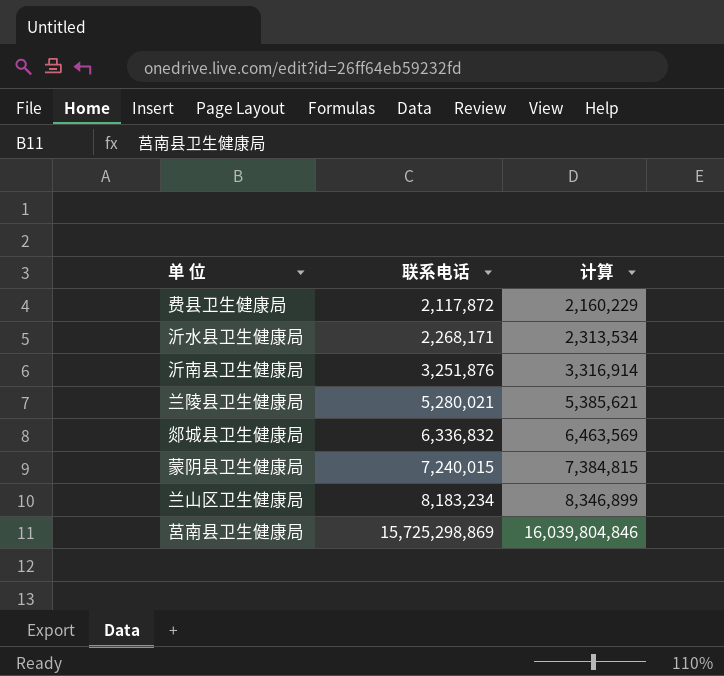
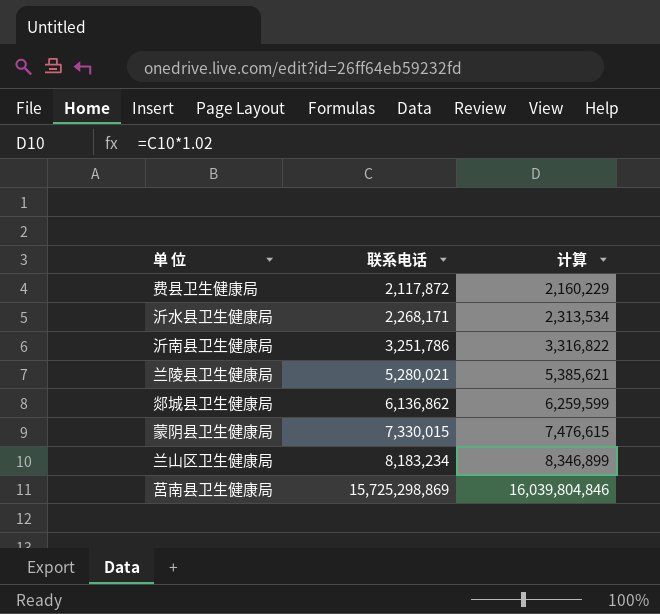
沂南县卫生健康局 | 联系电话: 3,251,876 -> 3,251,786
沂南县卫生健康局 | 计算: 3,316,914 -> 3,316,822
郯城县卫生健康局 | 联系电话: 6,336,832 -> 6,136,862
郯城县卫生健康局 | 计算: 6,463,569 -> 6,259,599
蒙阴县卫生健康局 | 联系电话: 7,240,015 -> 7,330,015
蒙阴县卫生健康局 | 计算: 7,384,815 -> 7,476,615

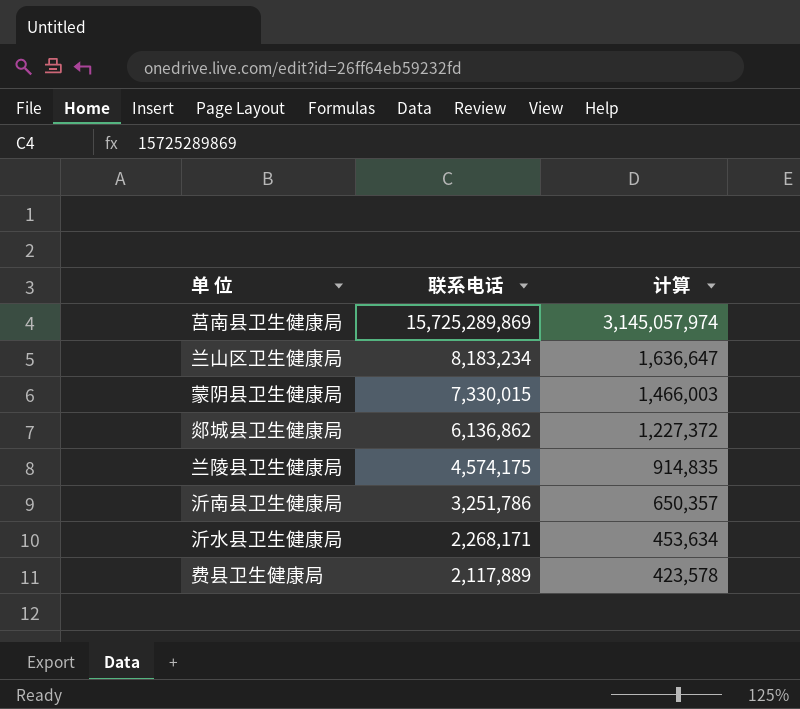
row order: 联系电话 ascending -> 联系电话 descending
column 计算 | formula: [联系电话] * 1.02 -> [联系电话] * 0.2
莒南县卫生健康局 | 联系电话: 15,725,298,869 -> 15,725,289,869
兰陵县卫生健康局 | 联系电话: 5,280,021 -> 4,574,175
费县卫生健康局 | 联系电话: 2,117,872 -> 2,117,889

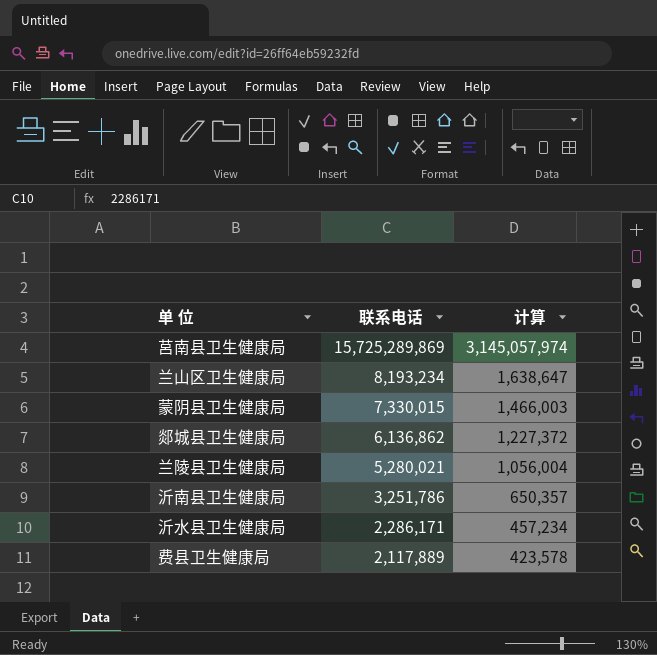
兰山区卫生健康局 | 联系电话: 8,183,234 -> 8,193,234
兰山区卫生健康局 | 计算: 1,636,647 -> 1,638,647
兰陵县卫生健康局 | 联系电话: 4,574,175 -> 5,280,021
兰陵县卫生健康局 | 计算: 914,835 -> 1,056,004
沂水县卫生健康局 | 联系电话: 2,268,171 -> 2,286,171
沂水县卫生健康局 | 计算: 453,634 -> 457,234

